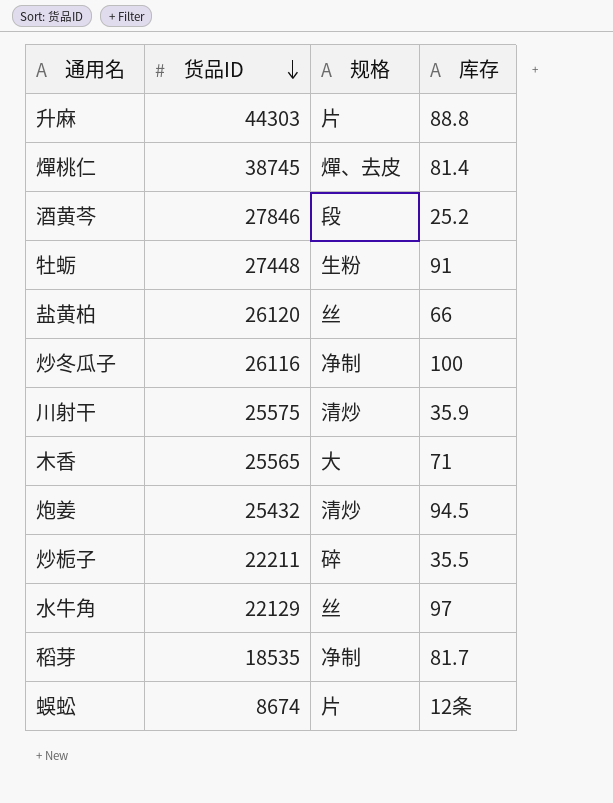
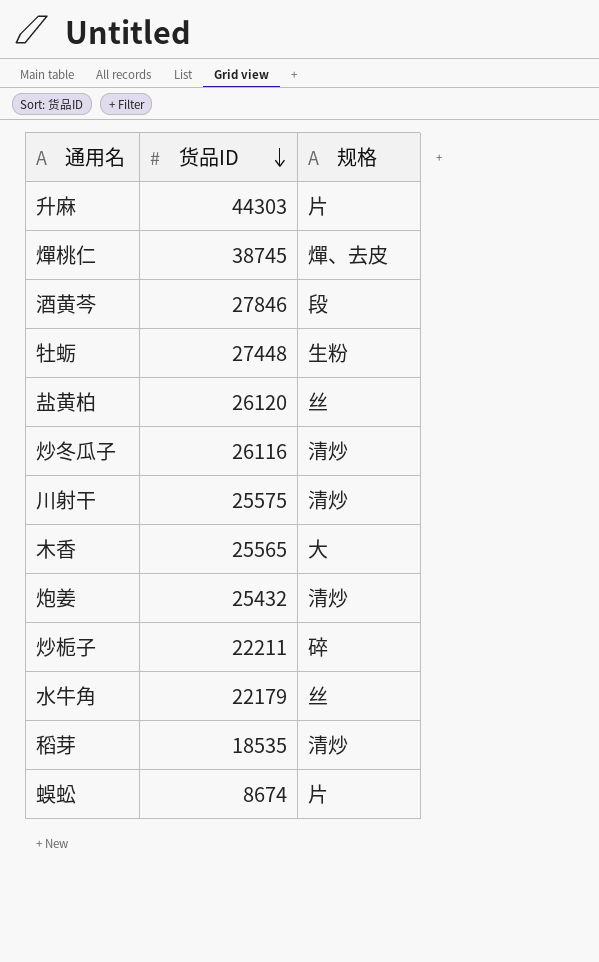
column 库存 | position: 4 -> none
炒冬瓜子 | 规格: 净制 -> 清炒
水牛角 | 货品ID: 22129 -> 22179
稻芽 | 规格: 净制 -> 清炒

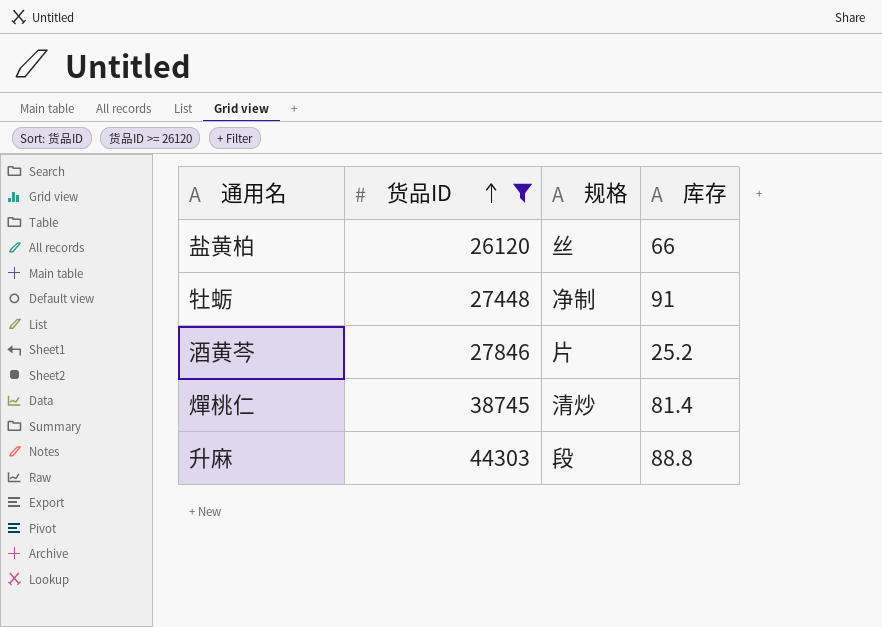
filter: none -> 货品ID >= 26120
row order: 货品ID descending -> 货品ID ascending
column 库存 | position: none -> 4
牡蛎 | 规格: 生粉 -> 净制
酒黄芩 | 规格: 段 -> 片
燀桃仁 | 规格: 燀、去皮 -> 清炒
升麻 | 规格: 片 -> 段

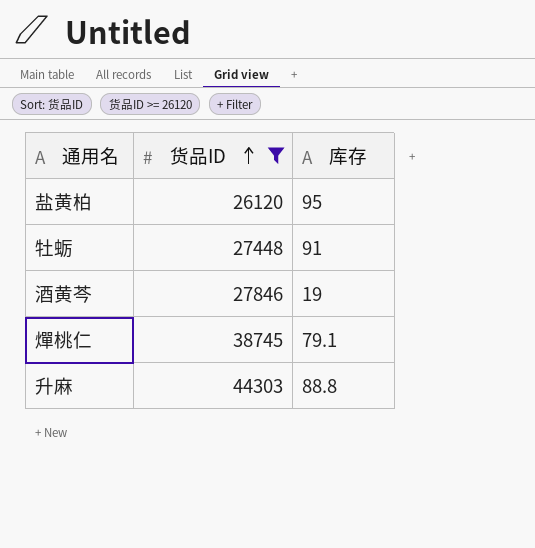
column 规格 | position: 3 -> none
盐黄柏 | 库存: 66 -> 95
酒黄芩 | 库存: 25.2 -> 19
燀桃仁 | 库存: 81.4 -> 79.1

